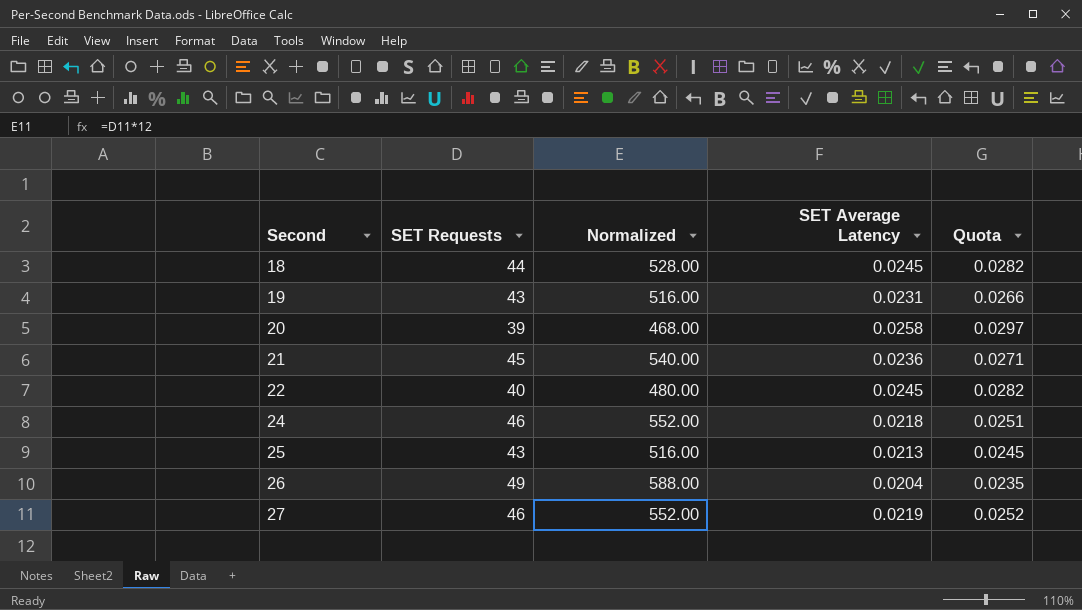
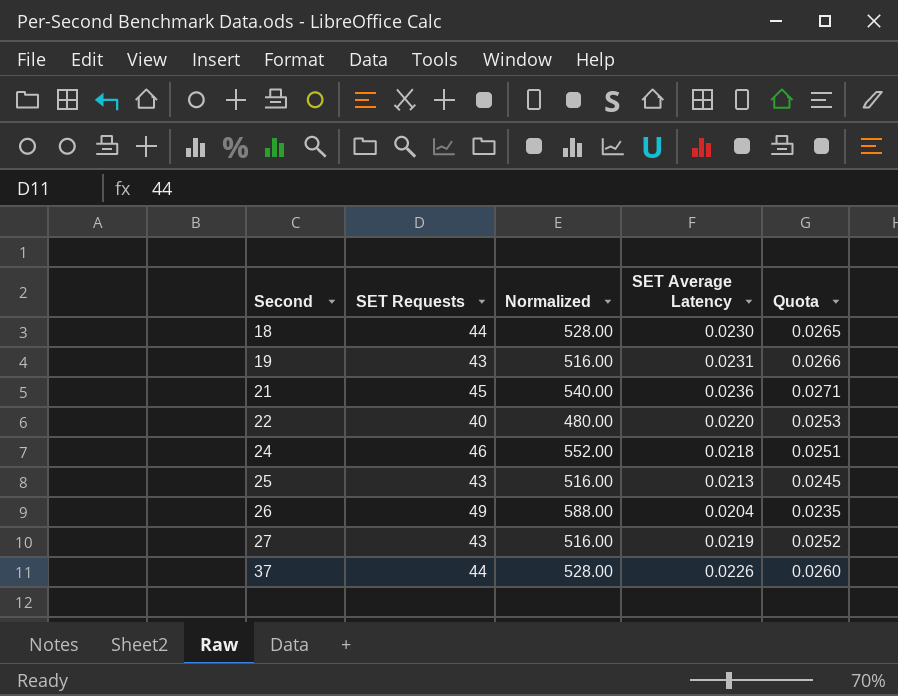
row 20: 39 | 468.00 | 0.0258 | 0.0297 -> none
18 | SET Average Latency: 0.0245 -> 0.0230
18 | Quota: 0.0282 -> 0.0265
22 | SET Average Latency: 0.0245 -> 0.0220
22 | Quota: 0.0282 -> 0.0253
27 | SET Requests: 46 -> 43
27 | Normalized: 552.00 -> 516.00
row 37: none -> 44 | 528.00 | 0.0226 | 0.0260

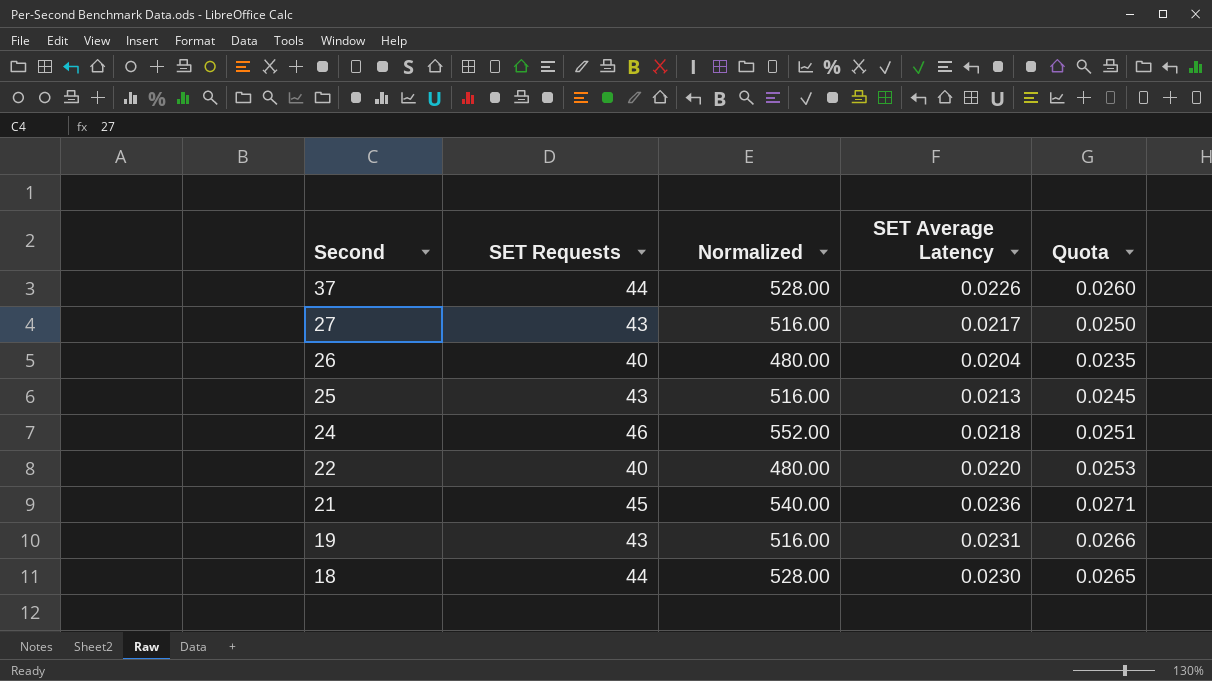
row order: Second ascending -> Second descending
27 | SET Average Latency: 0.0219 -> 0.0217
27 | Quota: 0.0252 -> 0.0250
26 | SET Requests: 49 -> 40
26 | Normalized: 588.00 -> 480.00

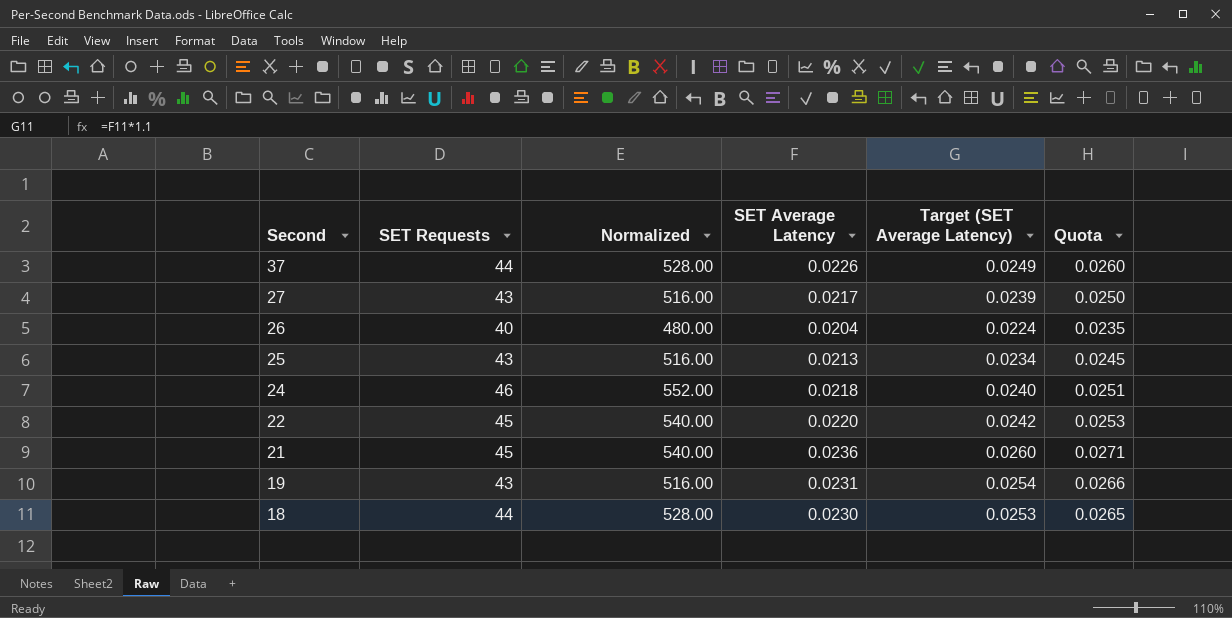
column Target (SET Average Latency) | formula: none -> [SET Average Latency] * 1.1
22 | SET Requests: 40 -> 45
22 | Normalized: 480.00 -> 540.00

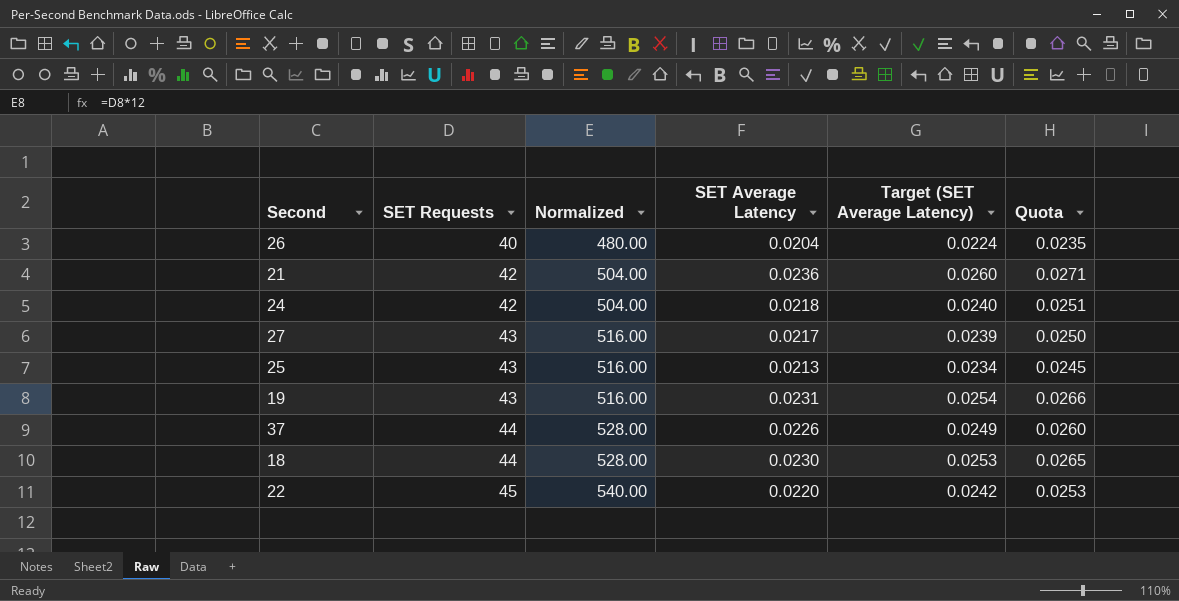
row order: Second descending -> SET Requests ascending
21 | SET Requests: 45 -> 42
21 | Normalized: 540.00 -> 504.00
24 | SET Requests: 46 -> 42
24 | Normalized: 552.00 -> 504.00

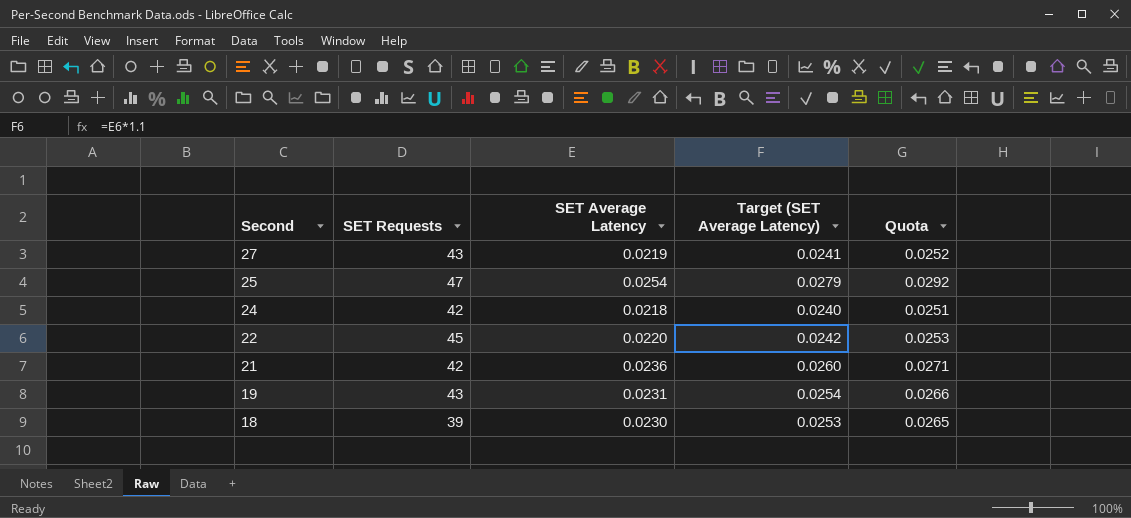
row order: SET Requests ascending -> Second descending
column Normalized | formula: [SET Requests] * 12 -> none
row 26: 40 | 480.00 | 0.0204 | 0.0224 | 0.0235 -> none
row 37: 44 | 528.00 | 0.0226 | 0.0249 | 0.0260 -> none
27 | SET Average Latency: 0.0217 -> 0.0219
27 | Target (SET Average Latency): 0.0239 -> 0.0241
27 | Quota: 0.0250 -> 0.0252
25 | SET Requests: 43 -> 47
25 | SET Average Latency: 0.0213 -> 0.0254
25 | Target (SET Average Latency): 0.0234 -> 0.0279
25 | Quota: 0.0245 -> 0.0292
18 | SET Requests: 44 -> 39

